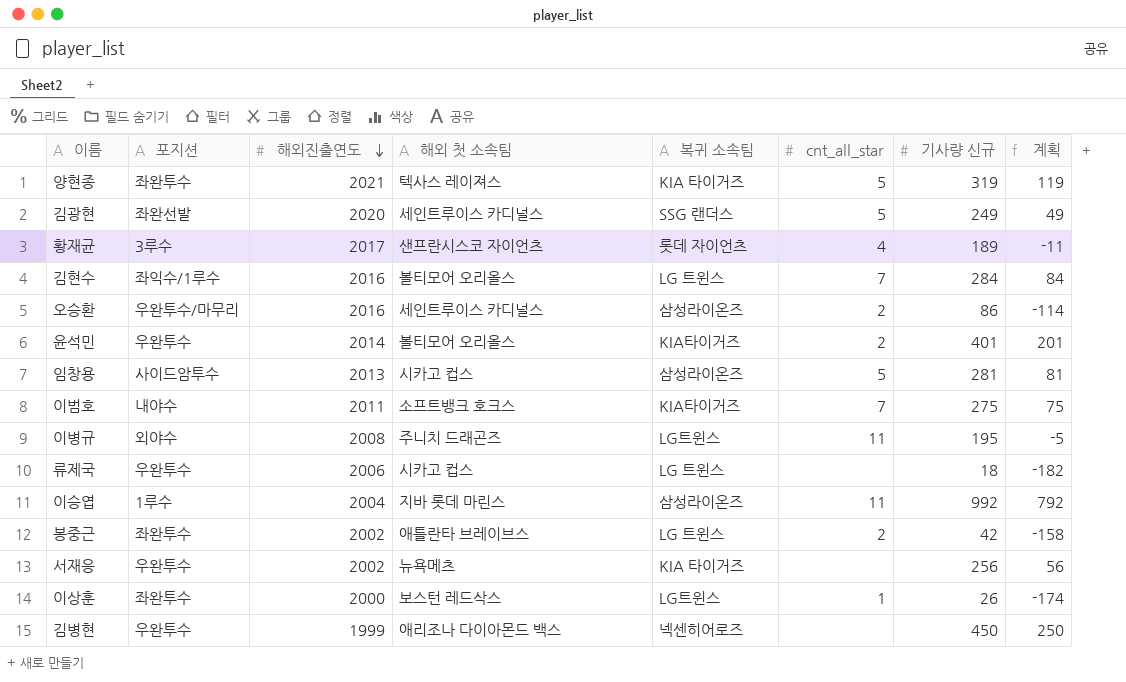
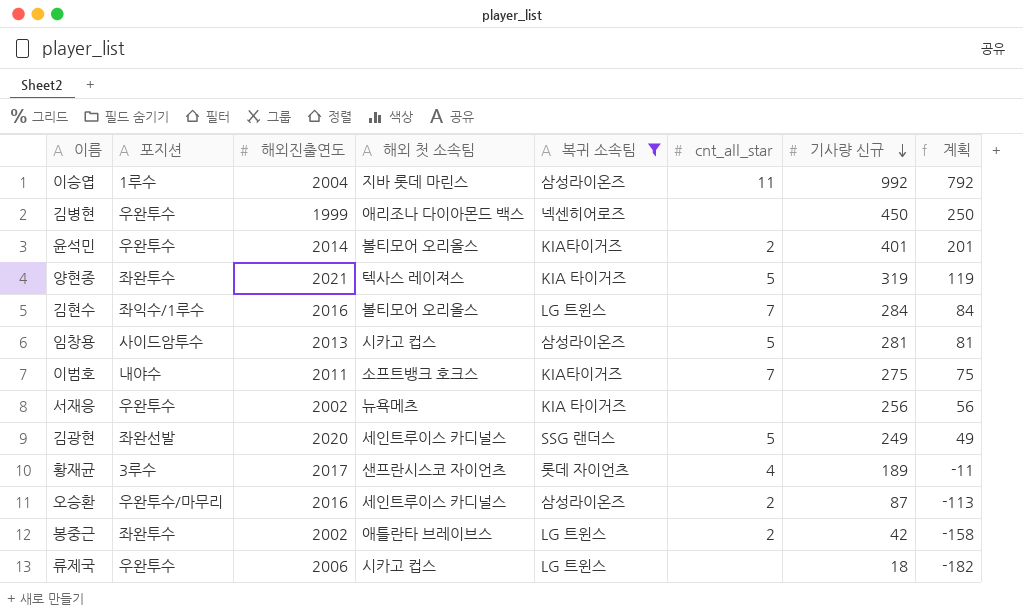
filter: none -> 복귀 소속팀 != LG트윈스
row order: 해외진출연도 descending -> 기사량 신규 descending
오승환 | 기사량 신규: 86 -> 87
오승환 | 계획: -114 -> -113

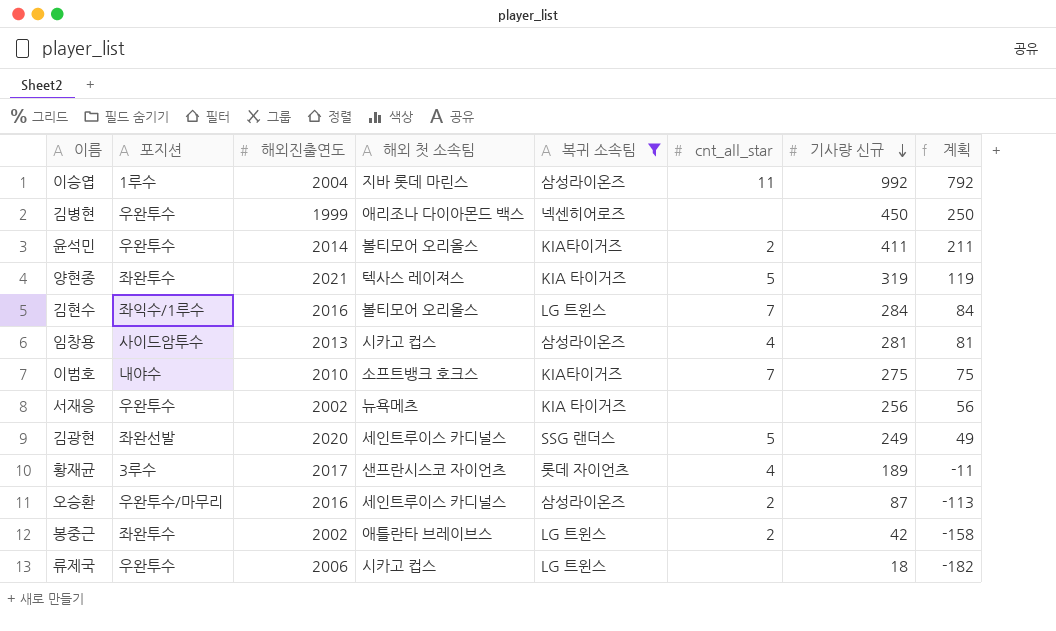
윤석민 | 기사량 신규: 401 -> 411
윤석민 | 계획: 201 -> 211
임창용 | cnt_all_star: 5 -> 4
이범호 | 해외진출연도: 2011 -> 2010

